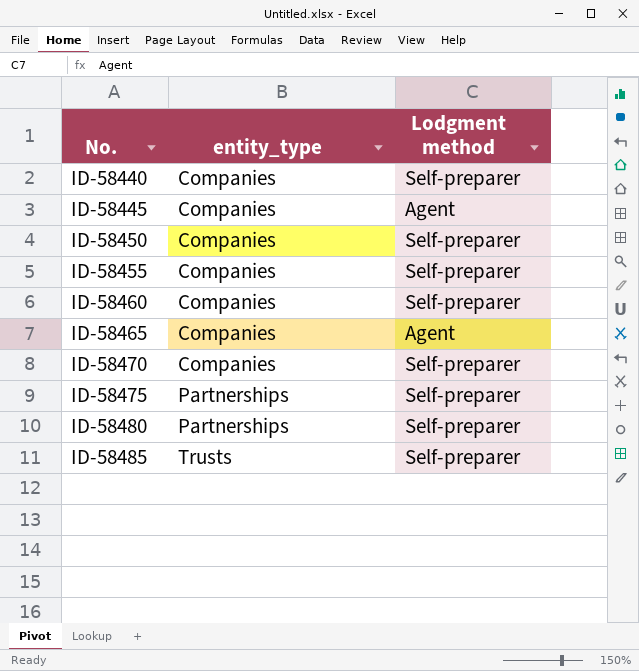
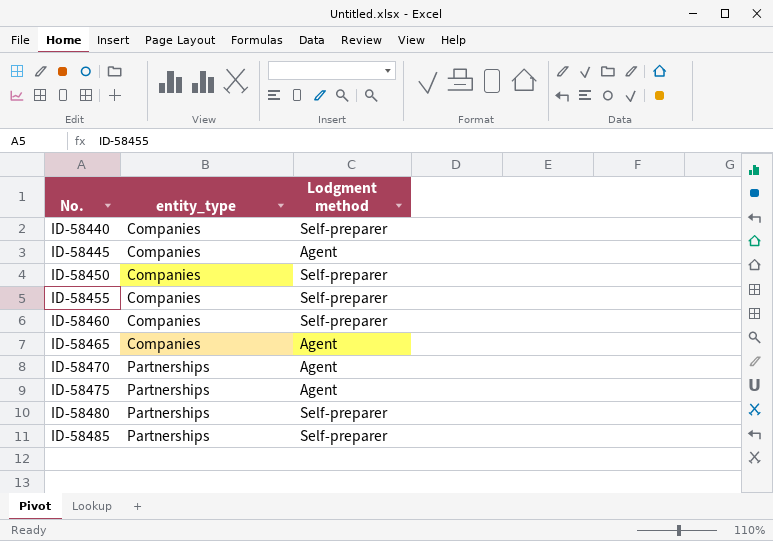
ID-58470 | entity_type: Companies -> Partnerships
ID-58470 | Lodgment method: Self-preparer -> Agent
ID-58475 | Lodgment method: Self-preparer -> Agent
ID-58485 | entity_type: Trusts -> Partnerships

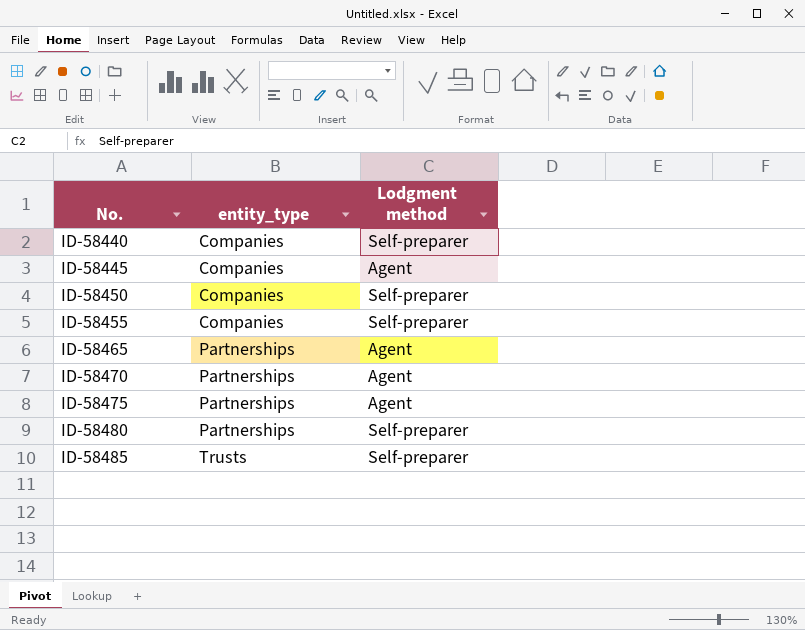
row ID-58460: Companies | Self-preparer -> none
ID-58465 | entity_type: Companies -> Partnerships
ID-58485 | entity_type: Partnerships -> Trusts

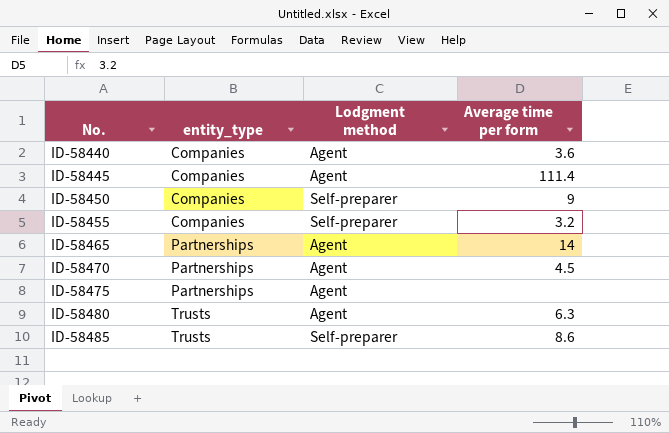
column Average time per form | position: none -> 4
ID-58440 | Lodgment method: Self-preparer -> Agent
ID-58480 | entity_type: Partnerships -> Trusts
ID-58480 | Lodgment method: Self-preparer -> Agent

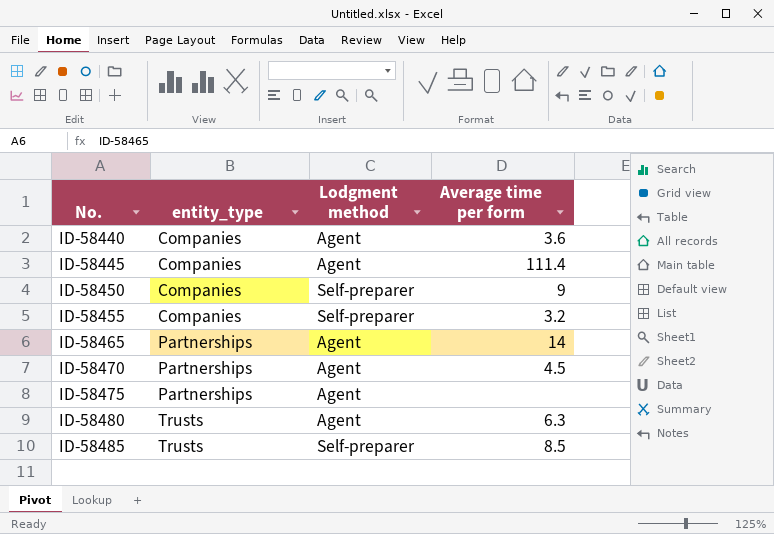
ID-58485 | Average time per form: 8.6 -> 8.5

